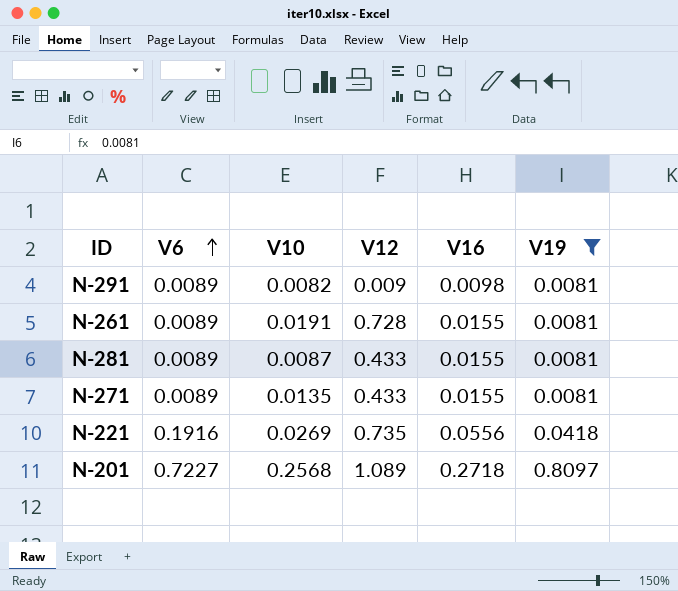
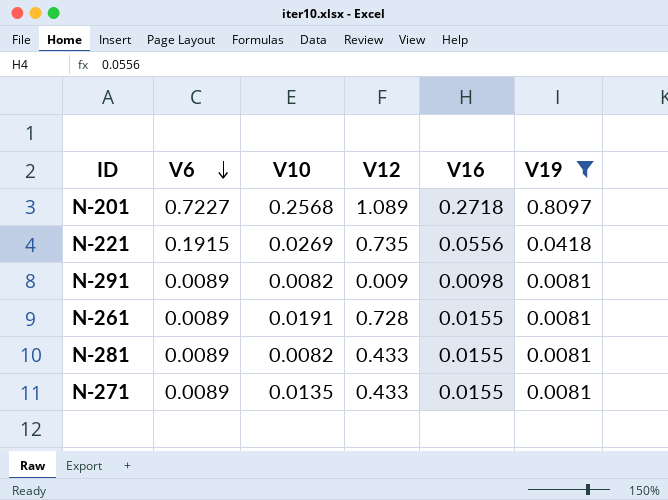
row order: V6 ascending -> V6 descending
N-221 | V6: 0.1916 -> 0.1915
N-281 | V10: 0.0087 -> 0.0082

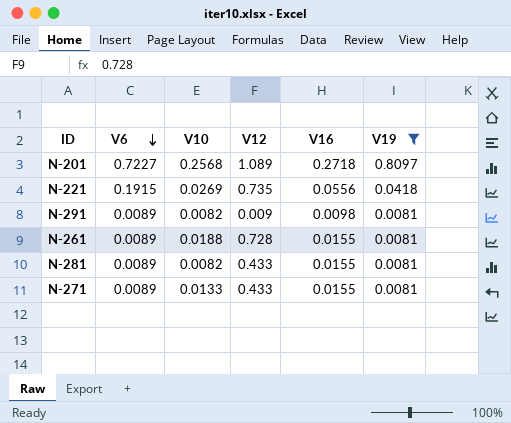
N-261 | V10: 0.0191 -> 0.0188
N-271 | V10: 0.0135 -> 0.0133

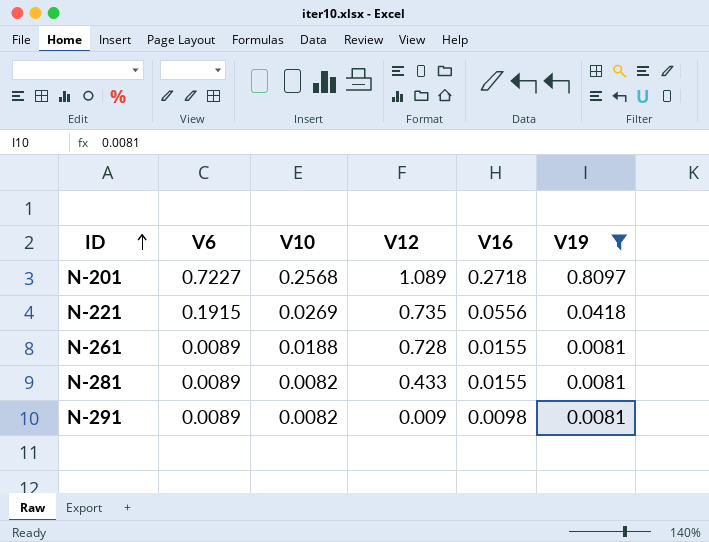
row order: V6 descending -> ID ascending
row N-271: 0.0089 | 0.0133 | 0.433 | 0.0155 | 0.0081 -> none

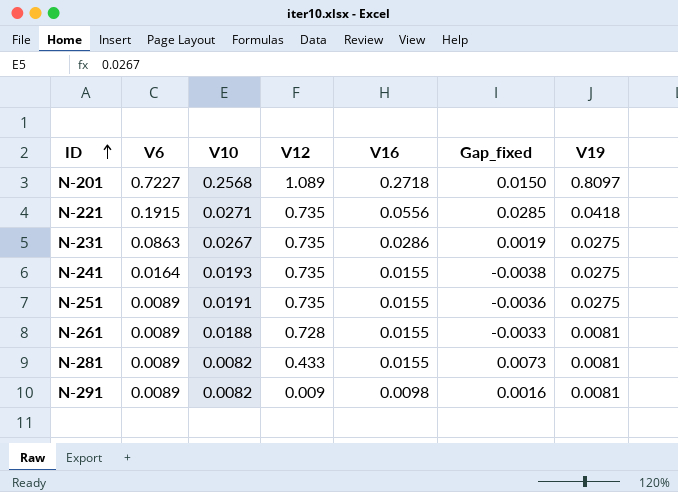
filter: V19 != 0.0275 -> none
column Gap_fixed | formula: none -> [V16] - [V10]
N-221 | V10: 0.0269 -> 0.0271

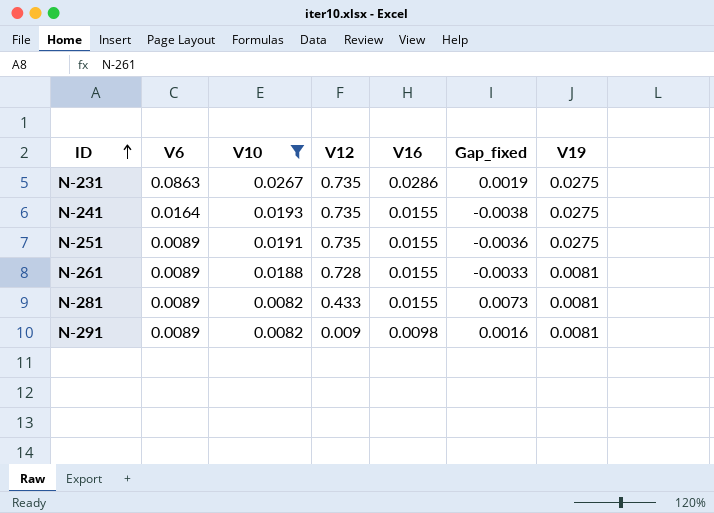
filter: none -> V10 <= 0.0267

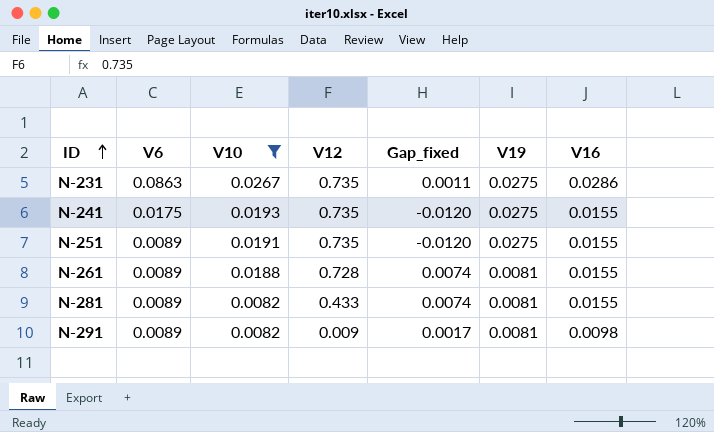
column Gap_fixed | formula: [V16] - [V10] -> [V16] - [V19]
column V16 | position: 5 -> 7
N-241 | V6: 0.0164 -> 0.0175

